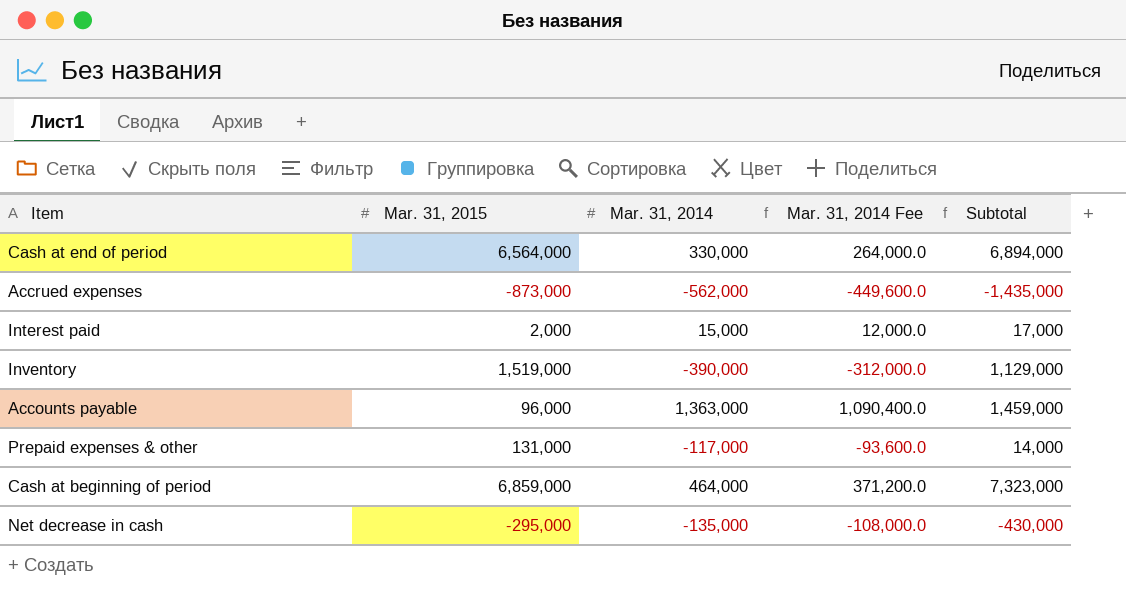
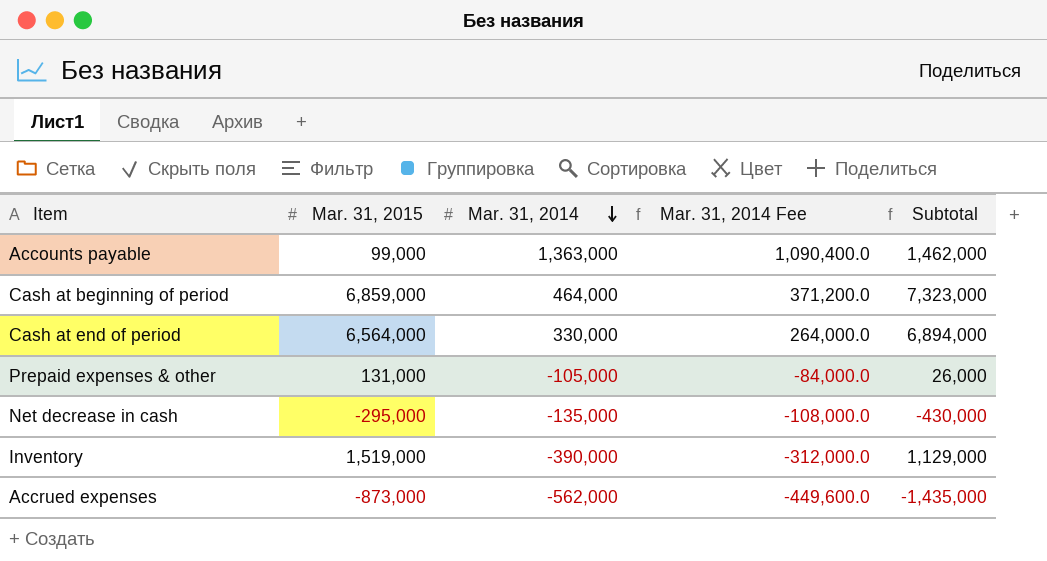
row order: none -> Mar. 31, 2014 descending
row Interest paid: 2,000 | 15,000 | 12,000.0 | 17,000 -> none
Accounts payable | Mar. 31, 2015: 96,000 -> 99,000
Accounts payable | Subtotal: 1,459,000 -> 1,462,000
Prepaid expenses & other | Mar. 31, 2014: -117,000 -> -105,000
Prepaid expenses & other | Mar. 31, 2014 Fee: -93,600.0 -> -84,000.0
Prepaid expenses & other | Subtotal: 14,000 -> 26,000

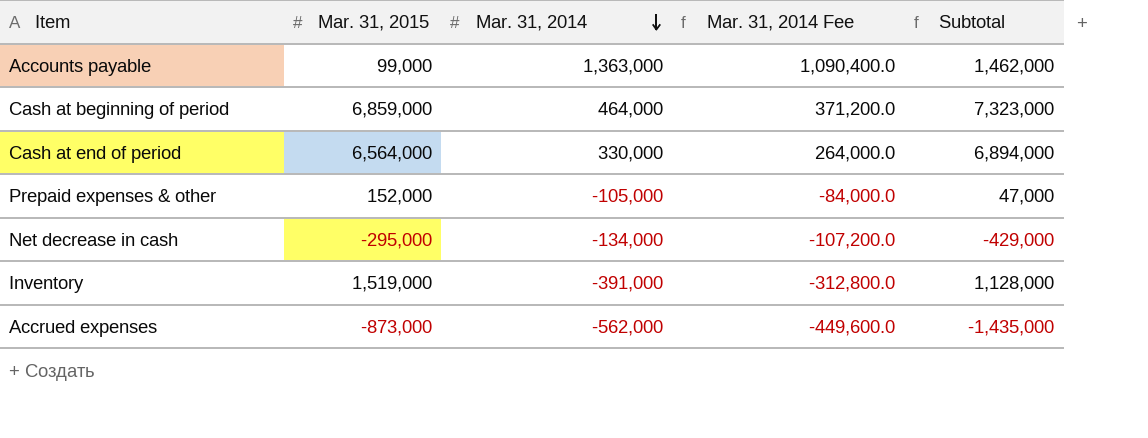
Prepaid expenses & other | Mar. 31, 2015: 131,000 -> 152,000
Prepaid expenses & other | Subtotal: 26,000 -> 47,000
Net decrease in cash | Mar. 31, 2014: -135,000 -> -134,000
Net decrease in cash | Mar. 31, 2014 Fee: -108,000.0 -> -107,200.0
Net decrease in cash | Subtotal: -430,000 -> -429,000
Inventory | Mar. 31, 2014: -390,000 -> -391,000
Inventory | Mar. 31, 2014 Fee: -312,000.0 -> -312,800.0
Inventory | Subtotal: 1,129,000 -> 1,128,000

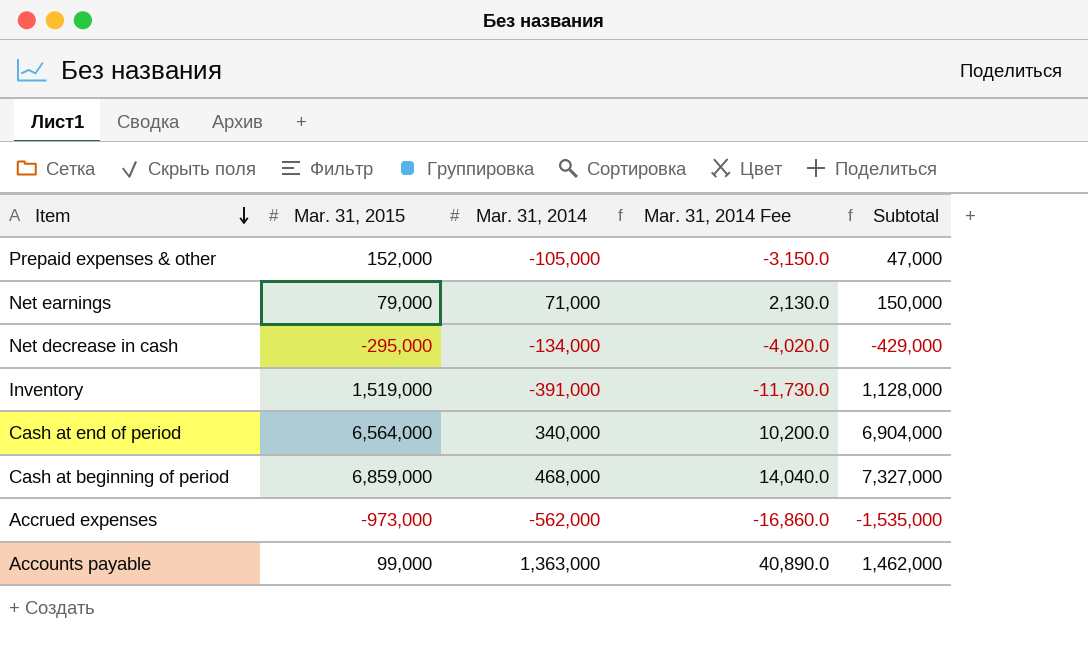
row order: Mar. 31, 2014 descending -> Item descending
column Mar. 31, 2014 Fee | formula: [Mar. 31, 2014] * 0.8 -> [Mar. 31, 2014] * 0.03
row Net earnings: none -> 79,000 | 71,000 | 2,130.0 | 150,000
Cash at end of period | Mar. 31, 2014: 330,000 -> 340,000
Cash at end of period | Subtotal: 6,894,000 -> 6,904,000
Cash at beginning of period | Mar. 31, 2014: 464,000 -> 468,000
Cash at beginning of period | Subtotal: 7,323,000 -> 7,327,000
Accrued expenses | Mar. 31, 2015: -873,000 -> -973,000
Accrued expenses | Subtotal: -1,435,000 -> -1,535,000

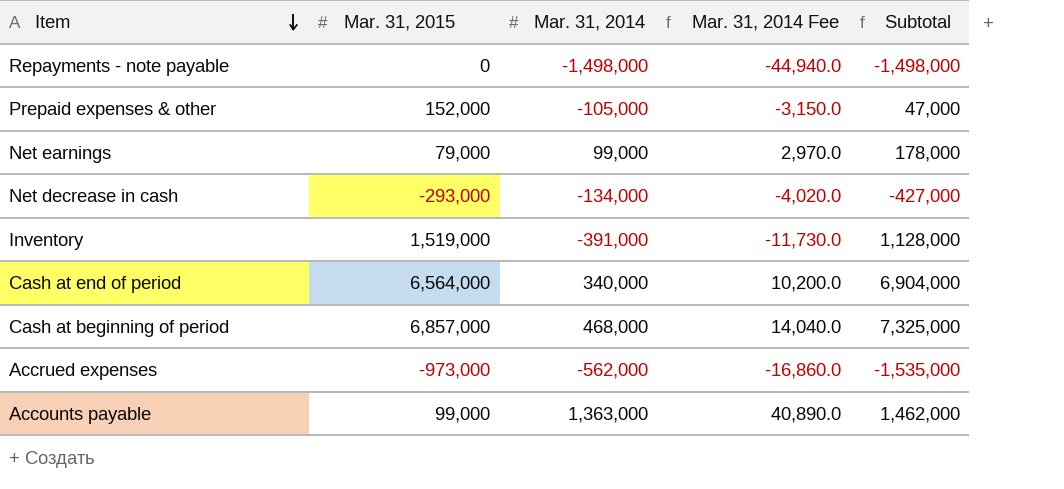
row Repayments - note payable: none -> 0 | -1,498,000 | -44,940.0 | -1,498,000
Net earnings | Mar. 31, 2014: 71,000 -> 99,000
Net earnings | Mar. 31, 2014 Fee: 2,130.0 -> 2,970.0
Net earnings | Subtotal: 150,000 -> 178,000
Net decrease in cash | Mar. 31, 2015: -295,000 -> -293,000
Net decrease in cash | Subtotal: -429,000 -> -427,000
Cash at beginning of period | Mar. 31, 2015: 6,859,000 -> 6,857,000
Cash at beginning of period | Subtotal: 7,327,000 -> 7,325,000

